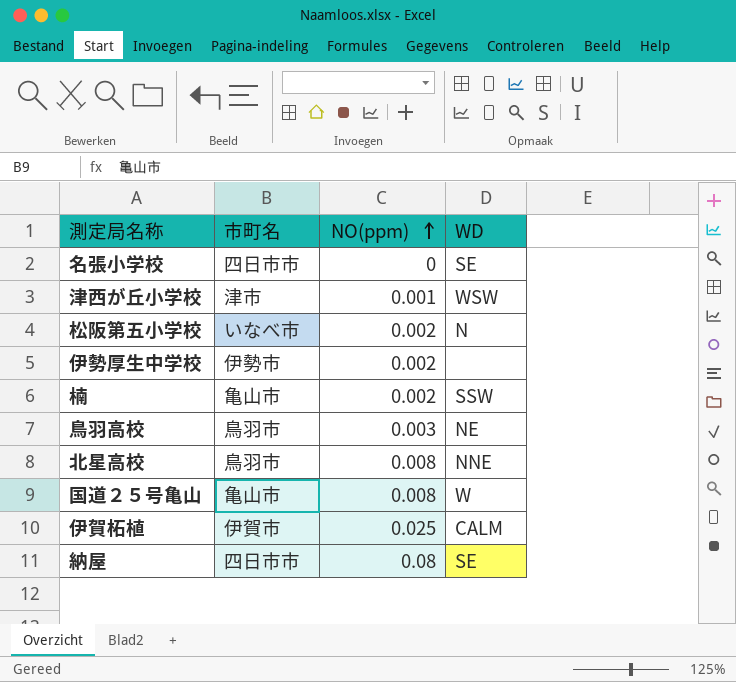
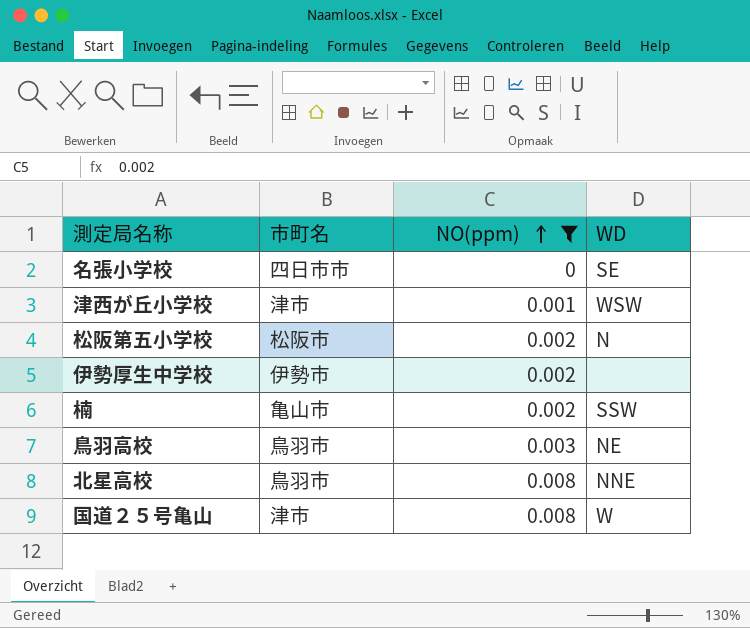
filter: none -> NO(ppm) <= 0.008
松阪第五小学校 | 市町名: いなべ市 -> 松阪市
国道２５号亀山 | 市町名: 亀山市 -> 津市

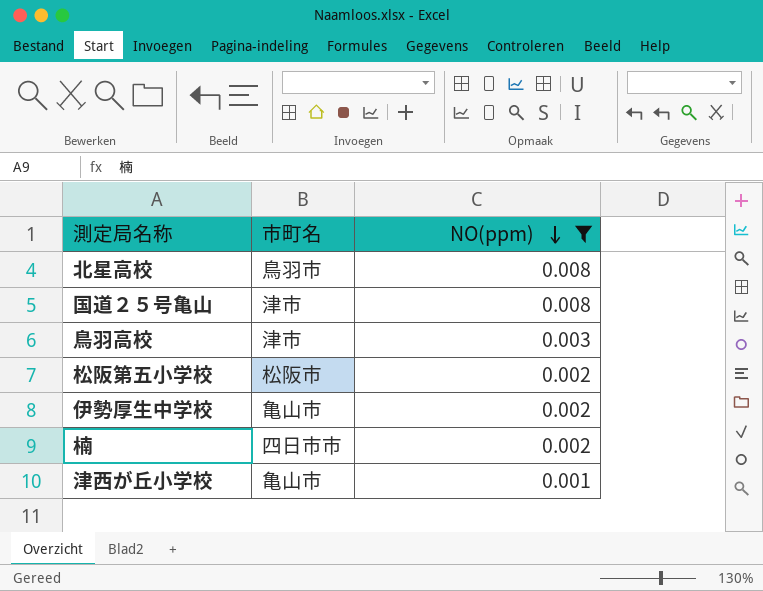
row order: NO(ppm) ascending -> NO(ppm) descending
column WD | position: 4 -> none
row 名張小学校: 四日市市 | 0 | SE -> none
鳥羽高校 | 市町名: 鳥羽市 -> 津市
伊勢厚生中学校 | 市町名: 伊勢市 -> 亀山市
楠 | 市町名: 亀山市 -> 四日市市
津西が丘小学校 | 市町名: 津市 -> 亀山市

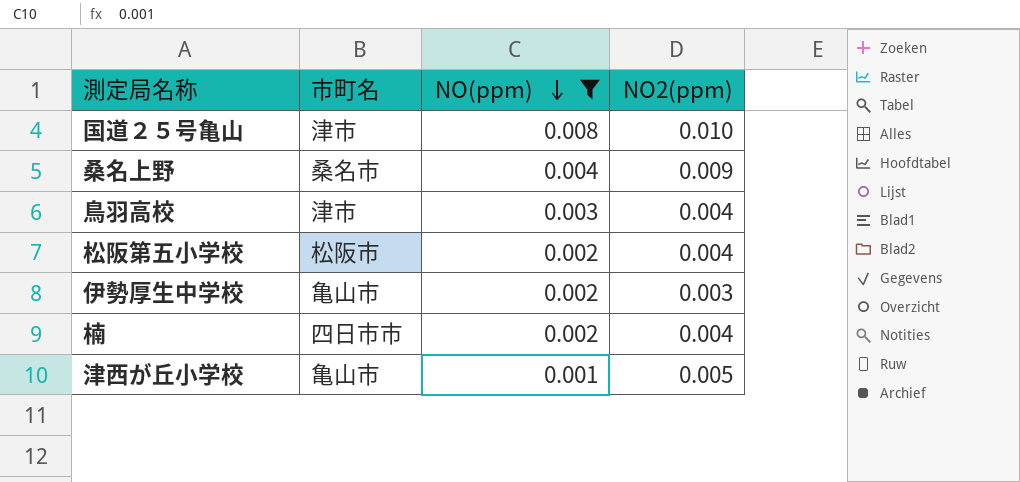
column NO2(ppm) | position: none -> 4
row 北星高校: 鳥羽市 | 0.008 -> none
row 桑名上野: none -> 桑名市 | 0.004 | 0.009

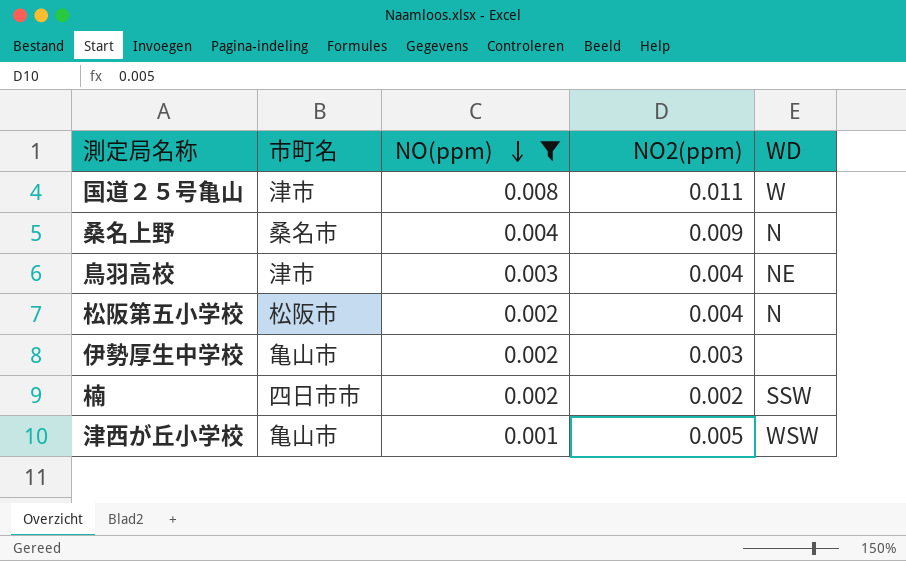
column WD | position: none -> 5
国道２５号亀山 | NO2(ppm): 0.010 -> 0.011
楠 | NO2(ppm): 0.004 -> 0.002

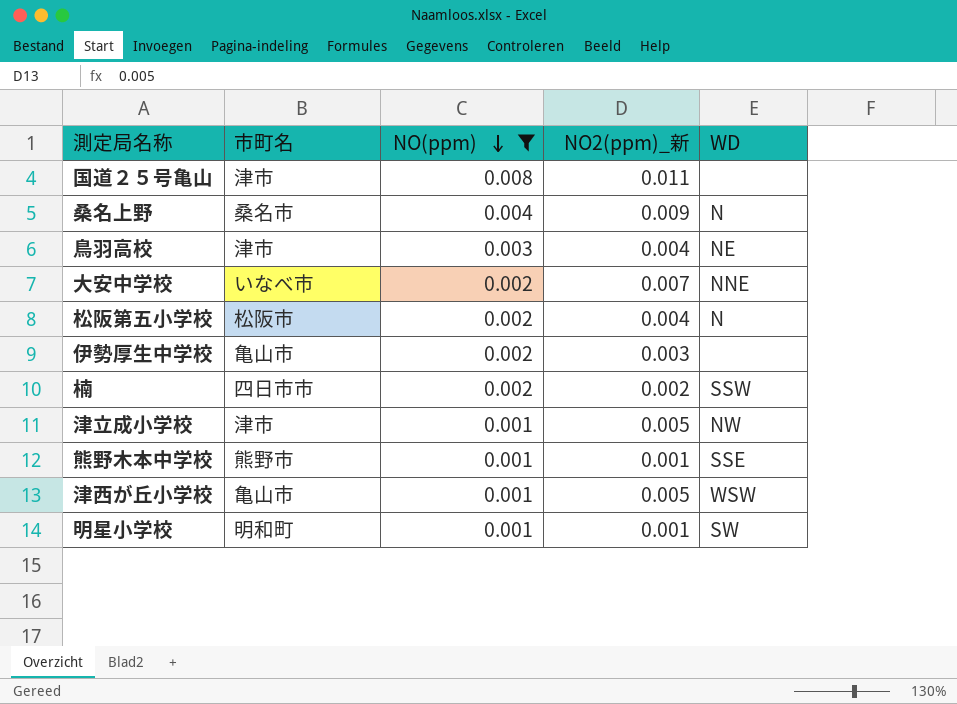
column name: NO2(ppm) -> NO2(ppm)_新
国道２５号亀山 | WD: W -> none
row 大安中学校: none -> いなべ市 | 0.002 | 0.007 | NNE
row 津立成小学校: none -> 津市 | 0.001 | 0.005 | NW
row 熊野木本中学校: none -> 熊野市 | 0.001 | 0.001 | SSE
row 明星小学校: none -> 明和町 | 0.001 | 0.001 | SW

